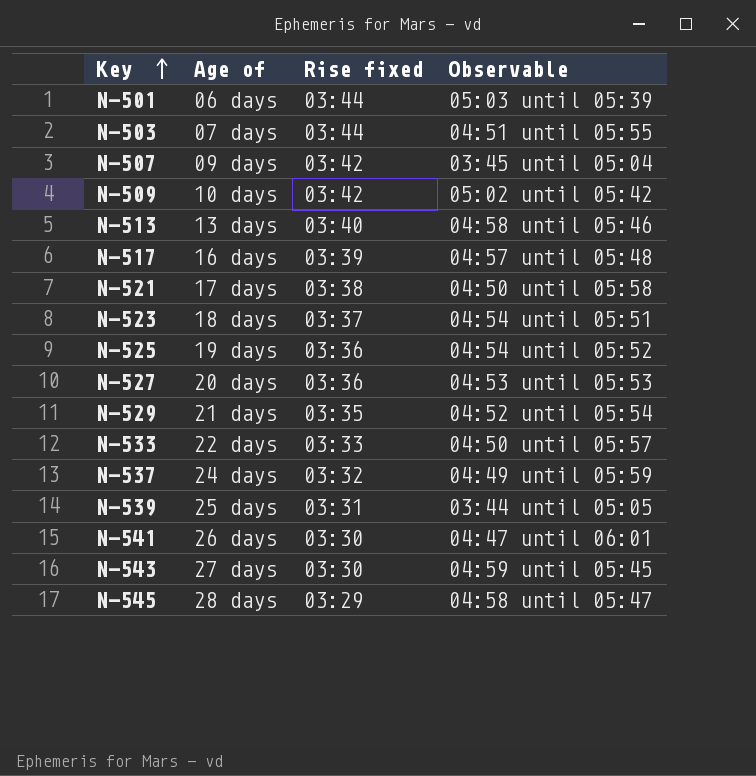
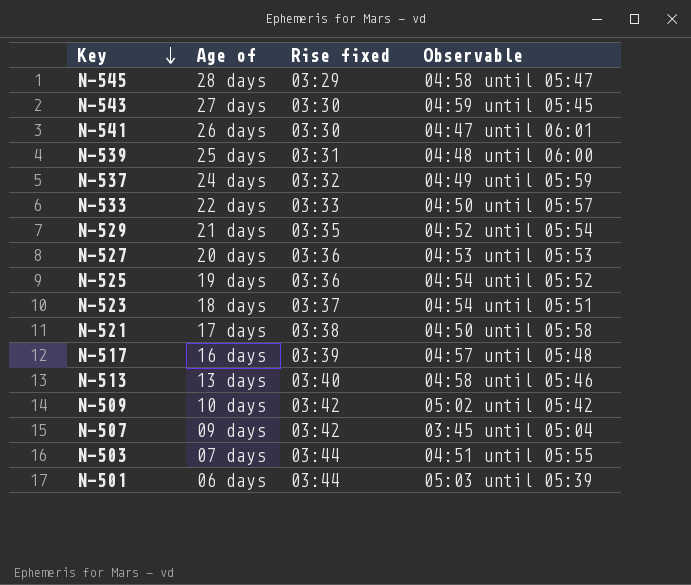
row order: Key ascending -> Key descending
N-539 | Observable: 03:44 until 05:05 -> 04:48 until 06:00

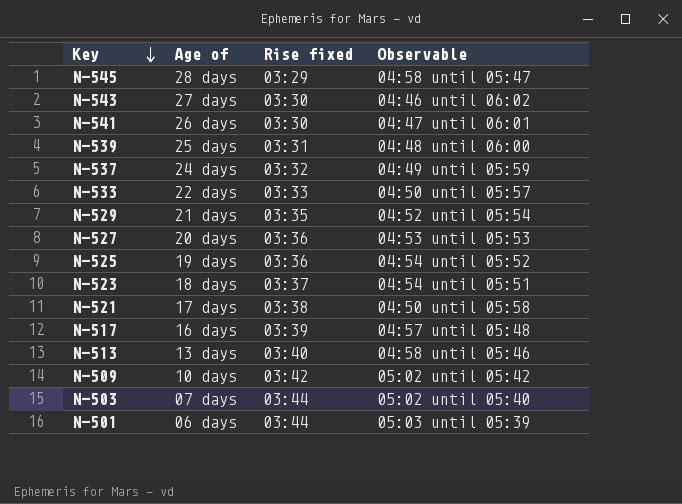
row N-507: 09 days | 03:42 | 03:45 until 05:04 -> none
N-543 | Observable: 04:59 until 05:45 -> 04:46 until 06:02
N-503 | Observable: 04:51 until 05:55 -> 05:02 until 05:40

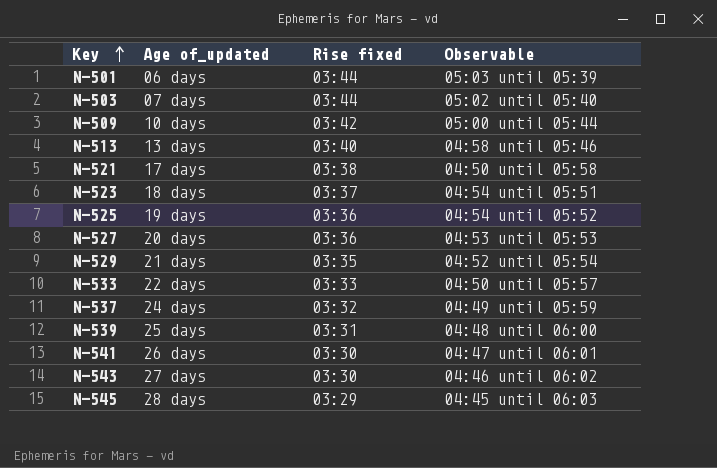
row order: Key descending -> Key ascending
column name: Age of -> Age of_updated
row N-517: 16 days | 03:39 | 04:57 until 05:48 -> none
N-509 | Observable: 05:02 until 05:42 -> 05:00 until 05:44
N-545 | Observable: 04:58 until 05:47 -> 04:45 until 06:03

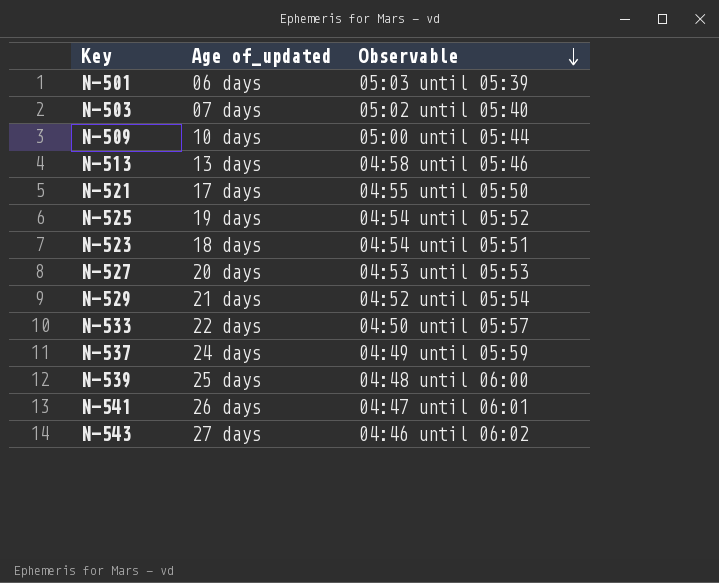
row order: Key ascending -> Observable descending
column Rise fixed | position: 3 -> none
row N-545: 28 days | 03:29 | 04:45 until 06:03 -> none
N-521 | Observable: 04:50 until 05:58 -> 04:55 until 05:50

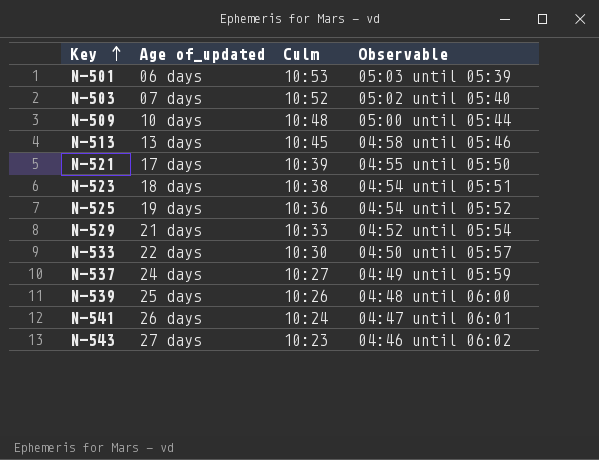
row order: Observable descending -> Key ascending
column Culm | position: none -> 3
row N-527: 20 days | 04:53 until 05:53 -> none

